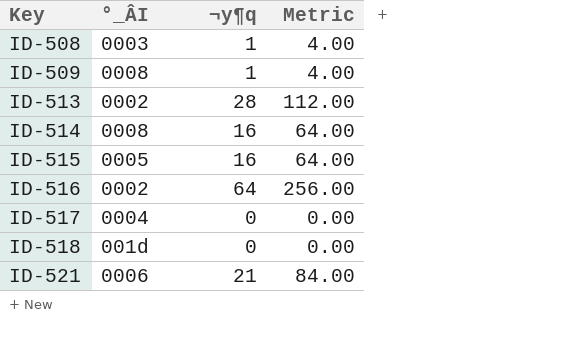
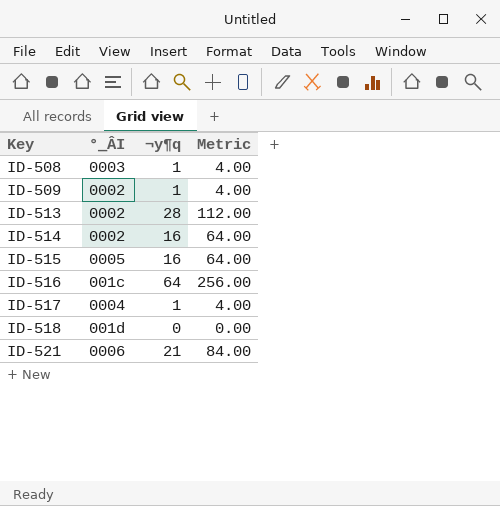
ID-509 | °_ÂI: 0008 -> 0002
ID-514 | °_ÂI: 0008 -> 0002
ID-516 | °_ÂI: 0002 -> 001c
ID-517 | ¬y¶q: 0 -> 1
ID-517 | Metric: 0.00 -> 4.00

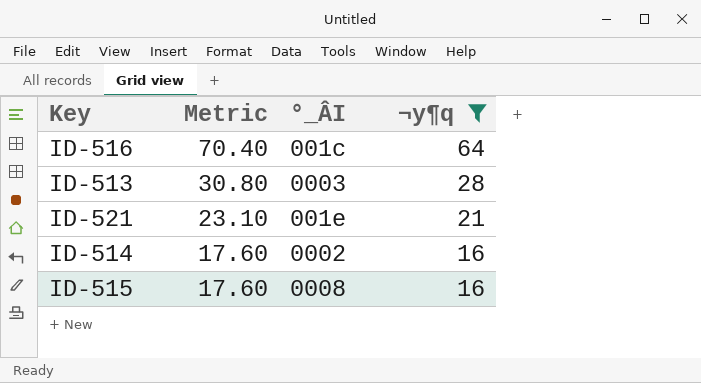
filter: none -> ¬y¶q >= 16
row order: Key ascending -> Metric descending
column Metric | formula: [¬y¶q] * 4 -> [¬y¶q] * 1.1
column Metric | position: 4 -> 2
ID-513 | °_ÂI: 0002 -> 0003
ID-521 | °_ÂI: 0006 -> 001e
ID-515 | °_ÂI: 0005 -> 0008

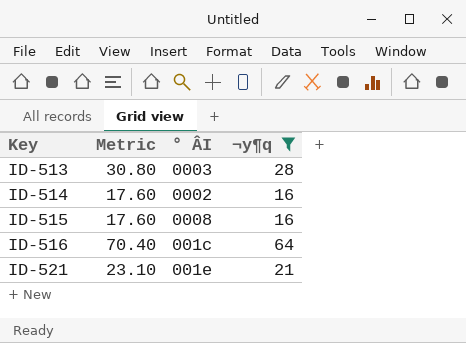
row order: Metric descending -> Key ascending
column name: °_ÂI -> ° ÂI

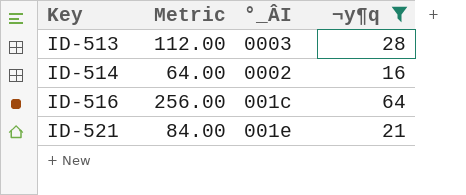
column Metric | formula: [¬y¶q] * 1.1 -> [¬y¶q] * 4
column name: ° ÂI -> °_ÂI
row ID-515: 17.60 | 0008 | 16 -> none

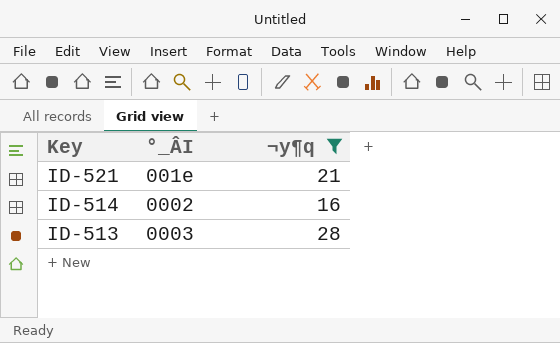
row order: Key ascending -> Key descending
column Metric | formula: [¬y¶q] * 4 -> none
row ID-516: 256.00 | 001c | 64 -> none

